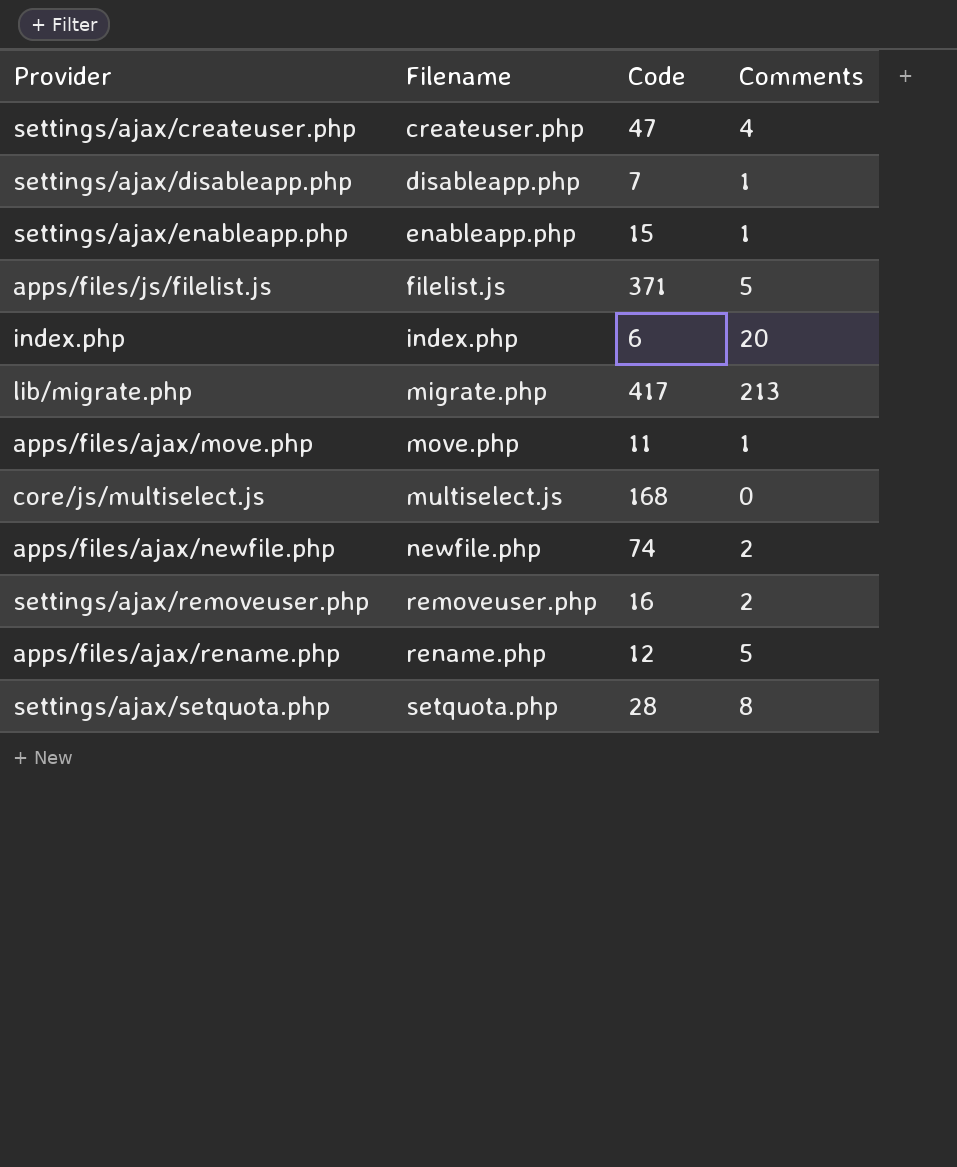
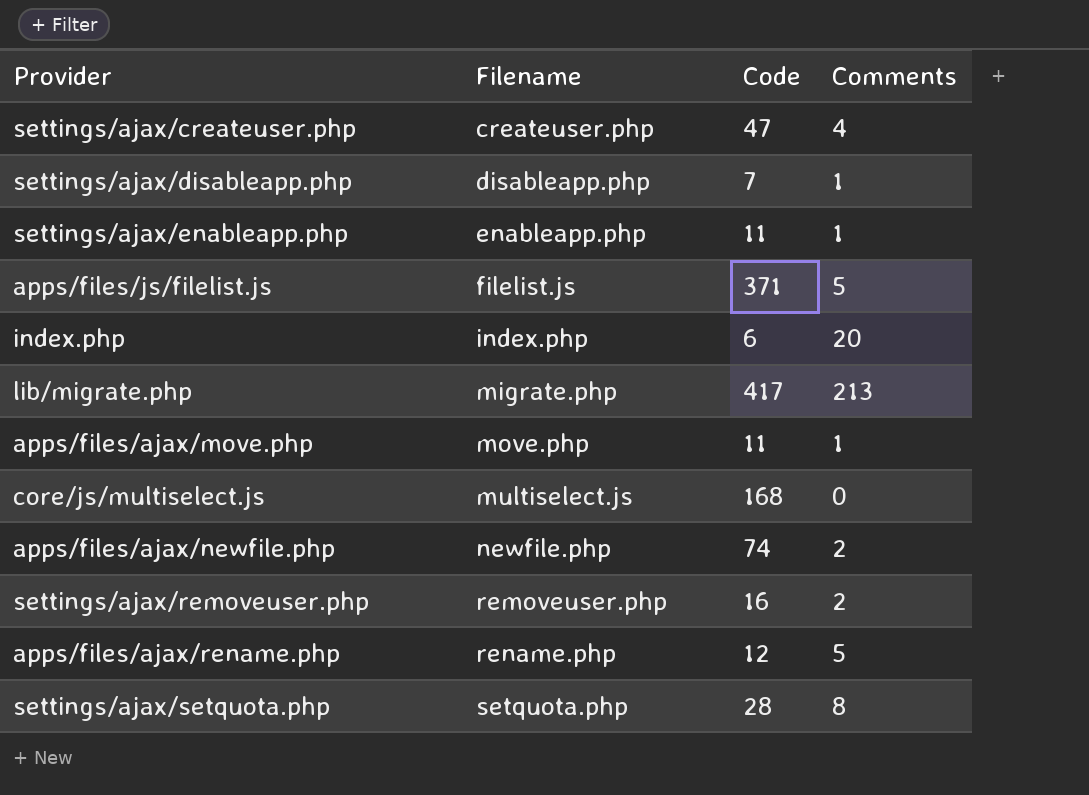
settings/ajax/enableapp.php | Code: 15 -> 11

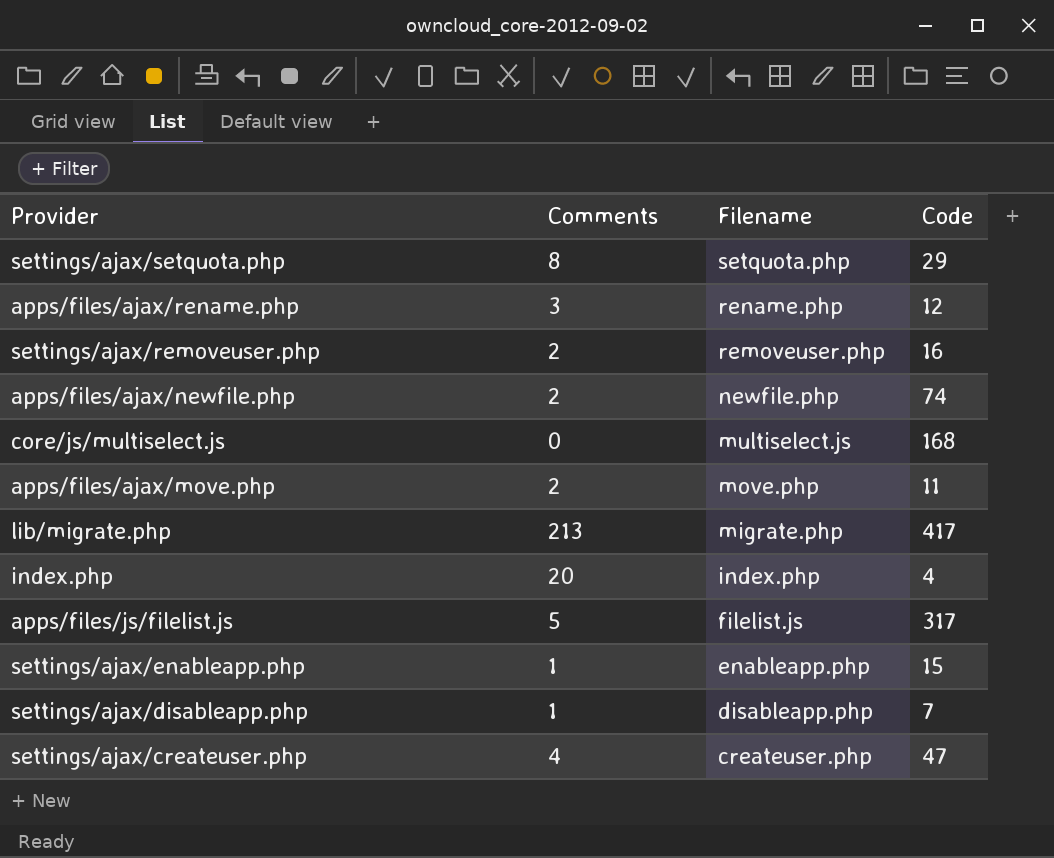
row order: Filename ascending -> Filename descending
column Comments | position: 4 -> 2
settings/ajax/setquota.php | Code: 28 -> 29
apps/files/ajax/rename.php | Comments: 5 -> 3
apps/files/ajax/move.php | Comments: 1 -> 2
index.php | Code: 6 -> 4
apps/files/js/filelist.js | Code: 371 -> 317
settings/ajax/enableapp.php | Code: 11 -> 15

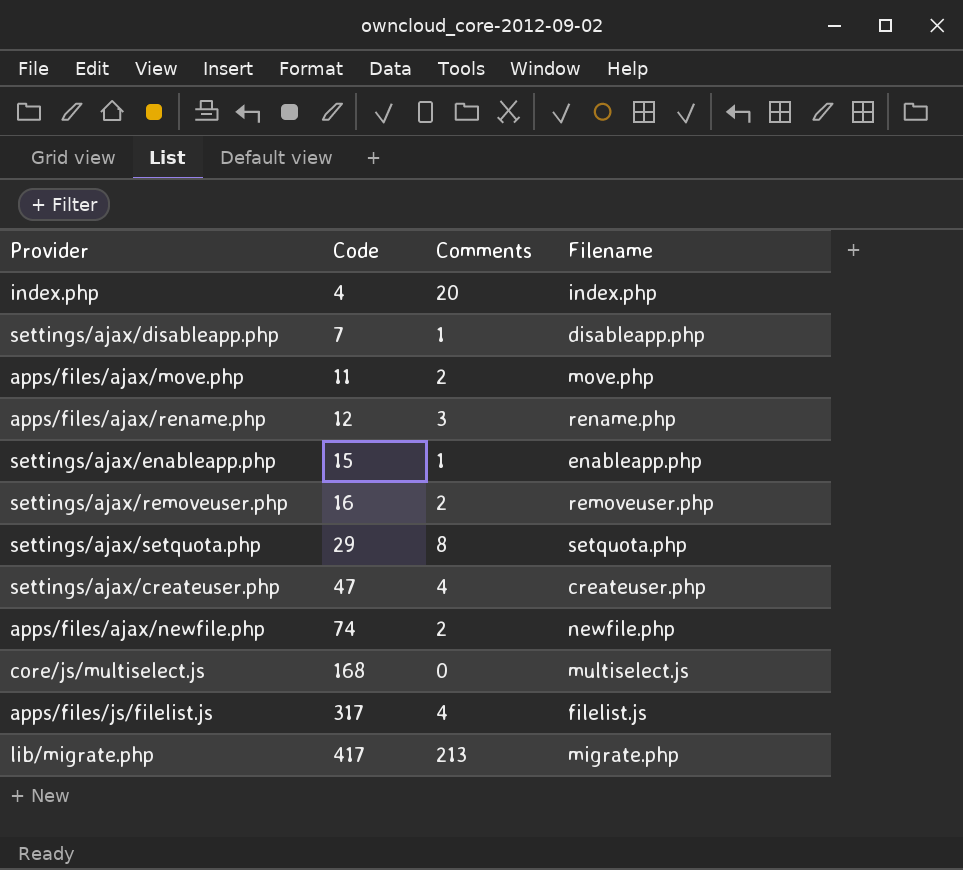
row order: Filename descending -> Code ascending
column Code | position: 4 -> 2
apps/files/js/filelist.js | Comments: 5 -> 4

